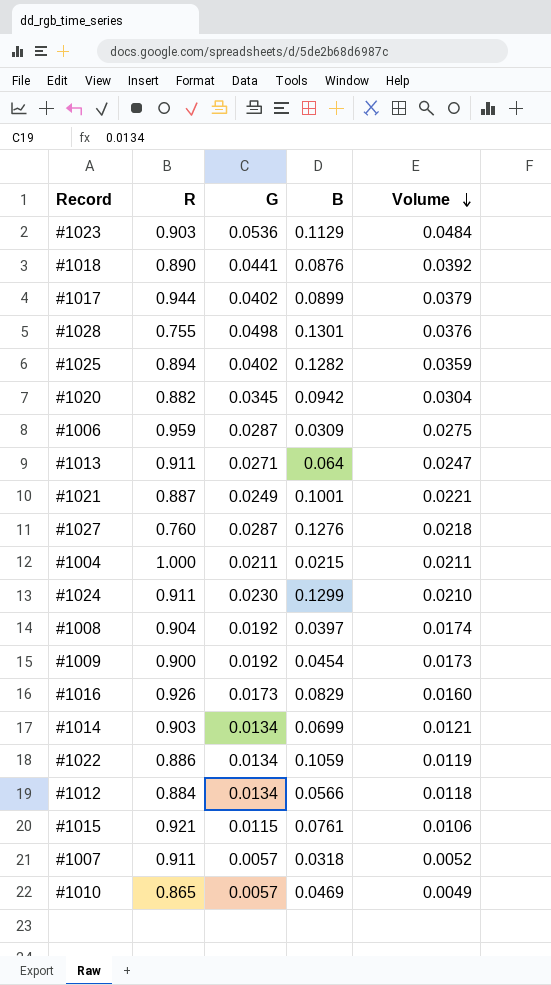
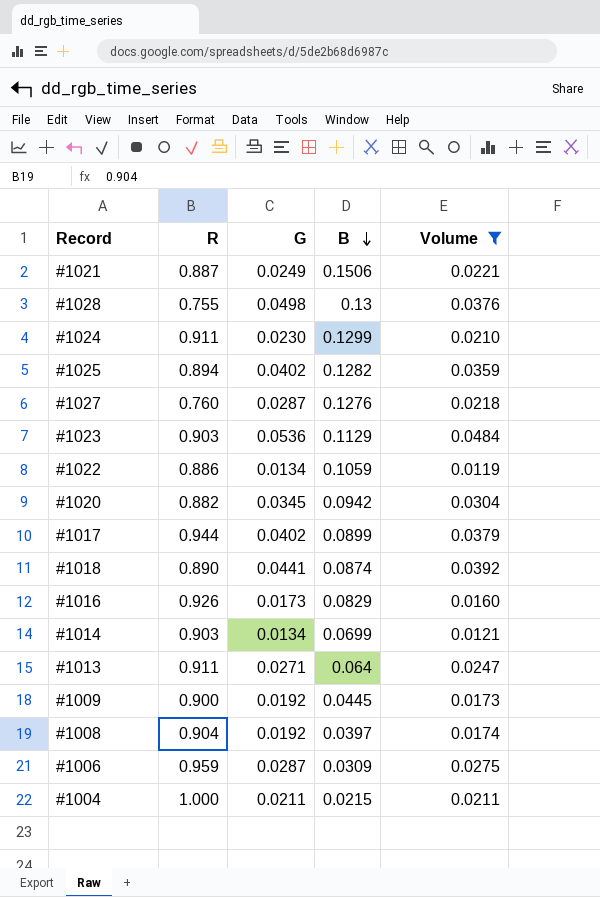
filter: none -> Volume >= 0.0119
row order: Volume descending -> B descending
#1021 | B: 0.1001 -> 0.1506
#1028 | B: 0.1301 -> 0.13
#1018 | B: 0.0876 -> 0.0874
#1009 | B: 0.0454 -> 0.0445

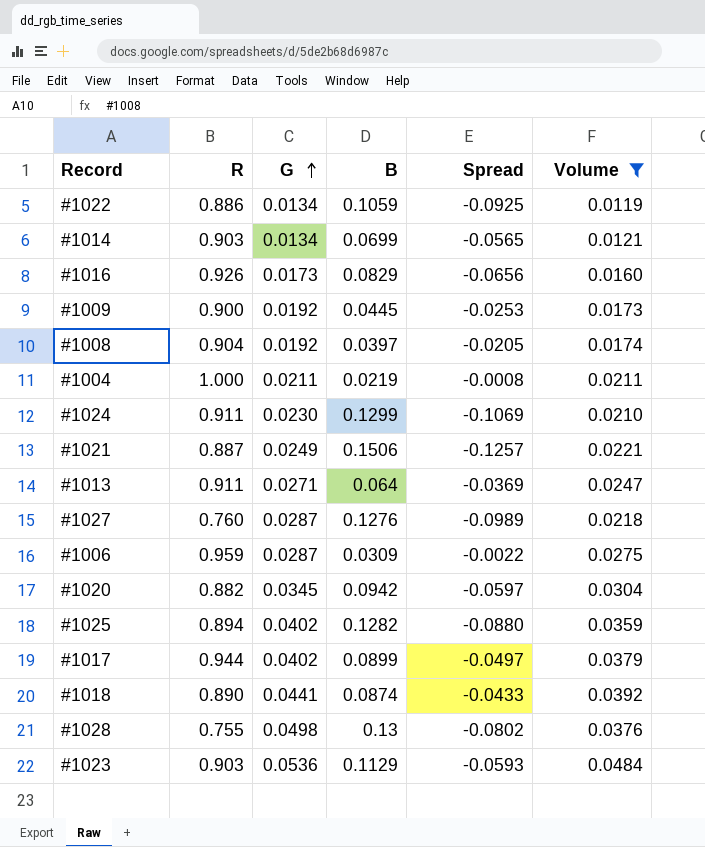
row order: B descending -> G ascending
column Spread | formula: none -> [G] - [B]
#1004 | B: 0.0215 -> 0.0219

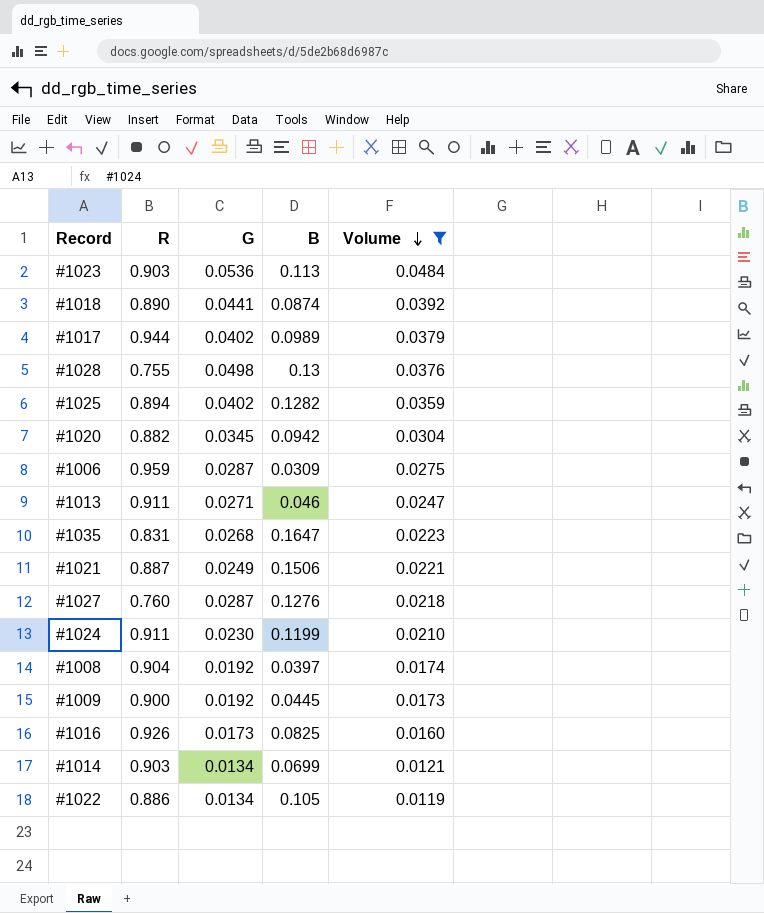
row order: G ascending -> Volume descending
column Spread | formula: [G] - [B] -> none
row #1004: 1.000 | 0.0211 | 0.0219 | -0.0008 | 0.0211 -> none
#1023 | B: 0.1129 -> 0.113
#1017 | B: 0.0899 -> 0.0989
#1013 | B: 0.064 -> 0.046
row #1035: none -> 0.831 | 0.0268 | 0.1647 | 0.0223
#1024 | B: 0.1299 -> 0.1199
#1016 | B: 0.0829 -> 0.0825
#1022 | B: 0.1059 -> 0.105

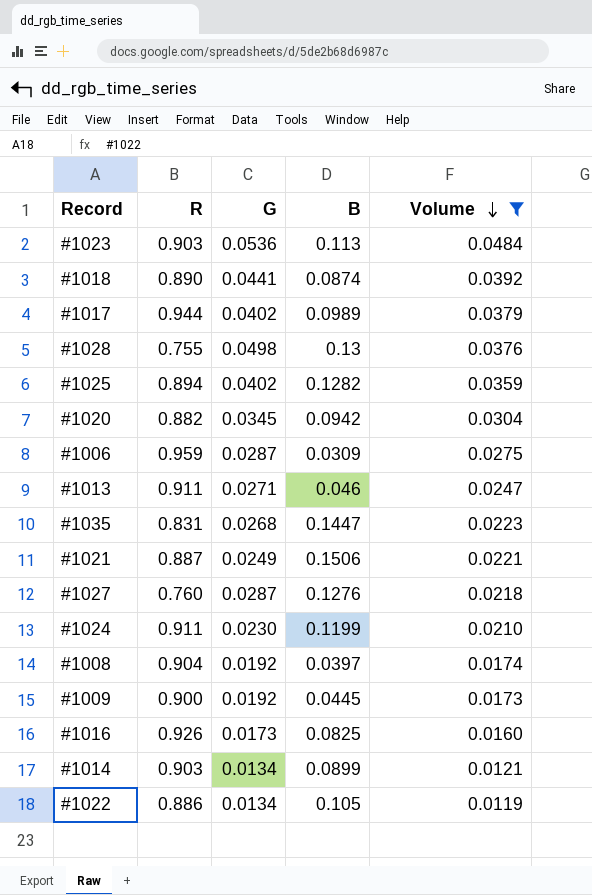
#1035 | B: 0.1647 -> 0.1447
#1014 | B: 0.0699 -> 0.0899

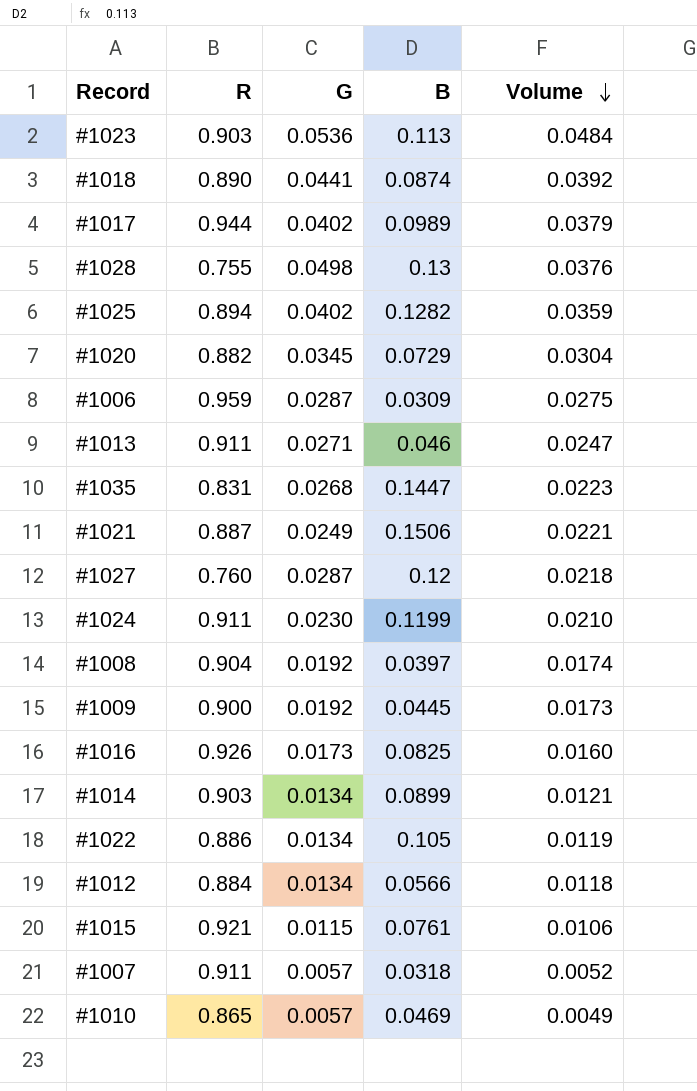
filter: Volume >= 0.0119 -> none
#1020 | B: 0.0942 -> 0.0729
#1027 | B: 0.1276 -> 0.12

